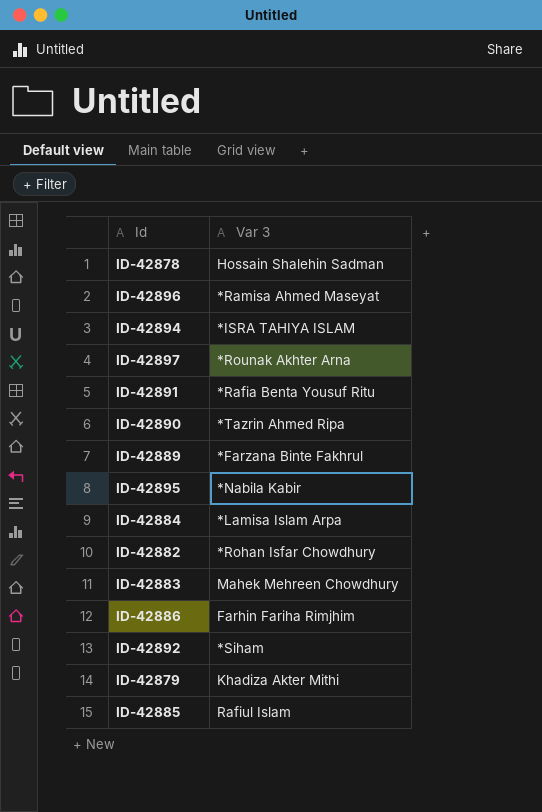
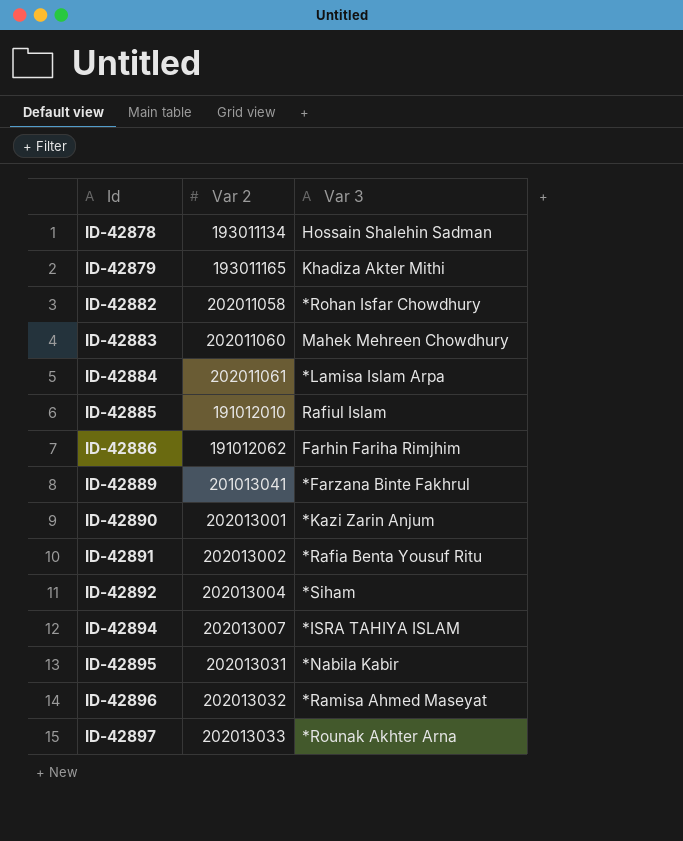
row order: none -> Id ascending
column Var 2 | position: none -> 2
ID-42890 | Var 3: *Tazrin Ahmed Ripa -> *Kazi Zarin Anjum

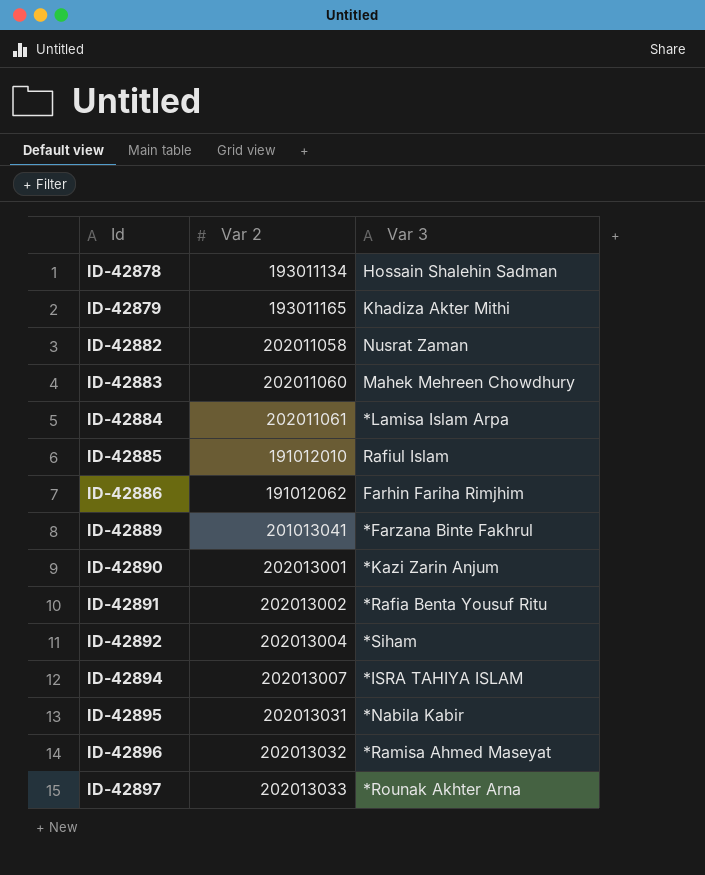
ID-42882 | Var 3: *Rohan Isfar Chowdhury -> Nusrat Zaman

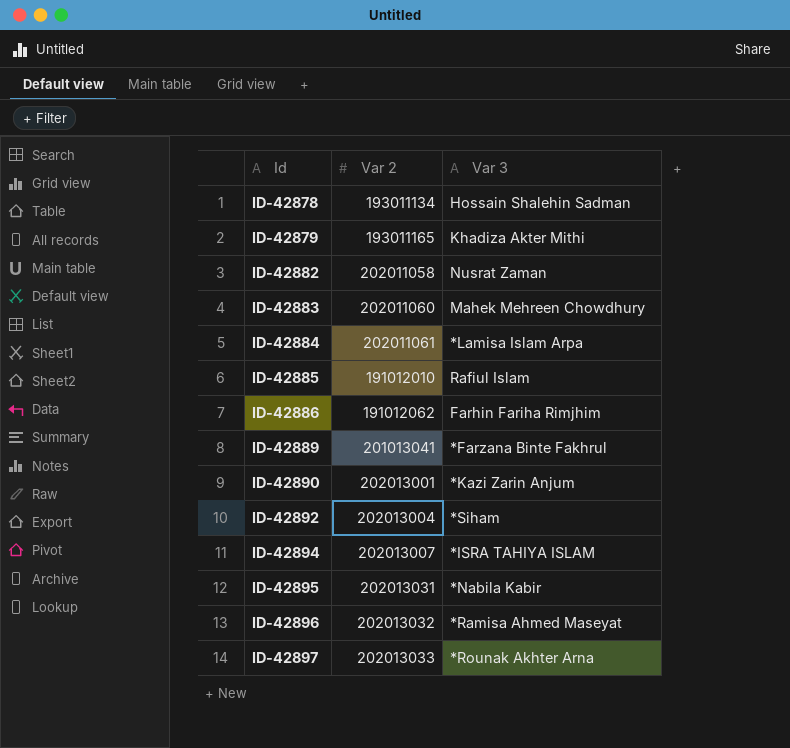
row ID-42891: 202013002 | *Rafia Benta Yousuf Ritu -> none

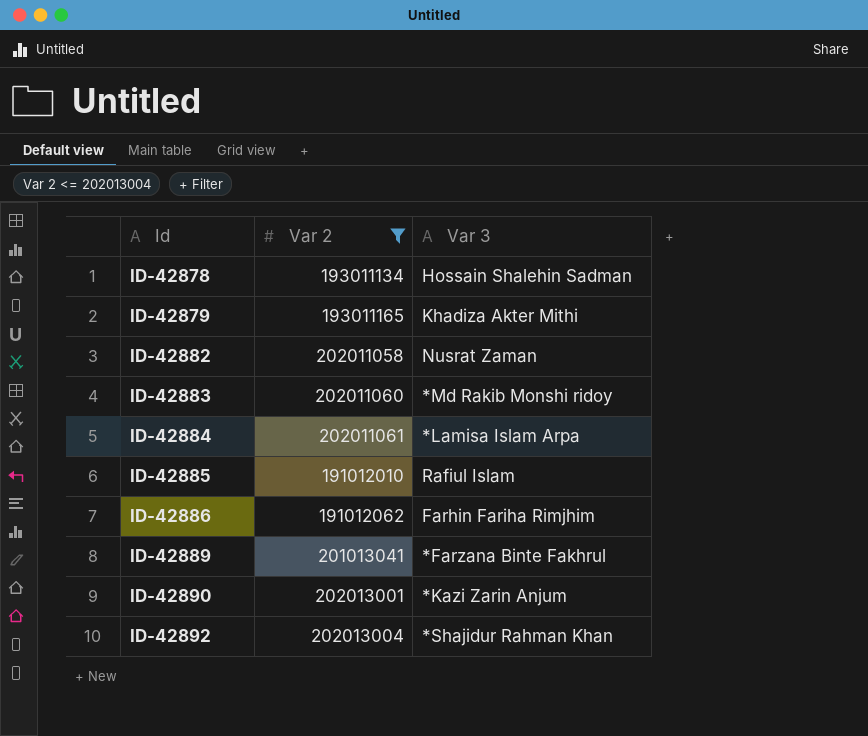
filter: none -> Var 2 <= 202013004
ID-42883 | Var 3: Mahek Mehreen Chowdhury -> *Md Rakib Monshi ridoy
ID-42892 | Var 3: *Siham -> *Shajidur Rahman Khan

